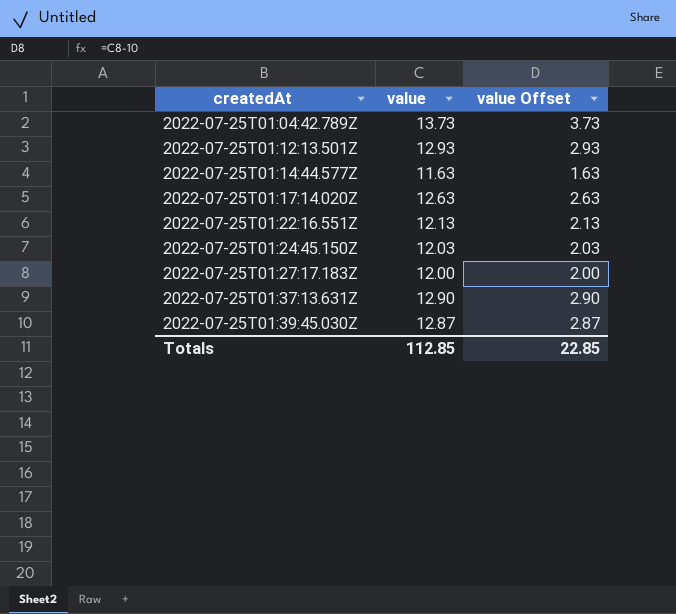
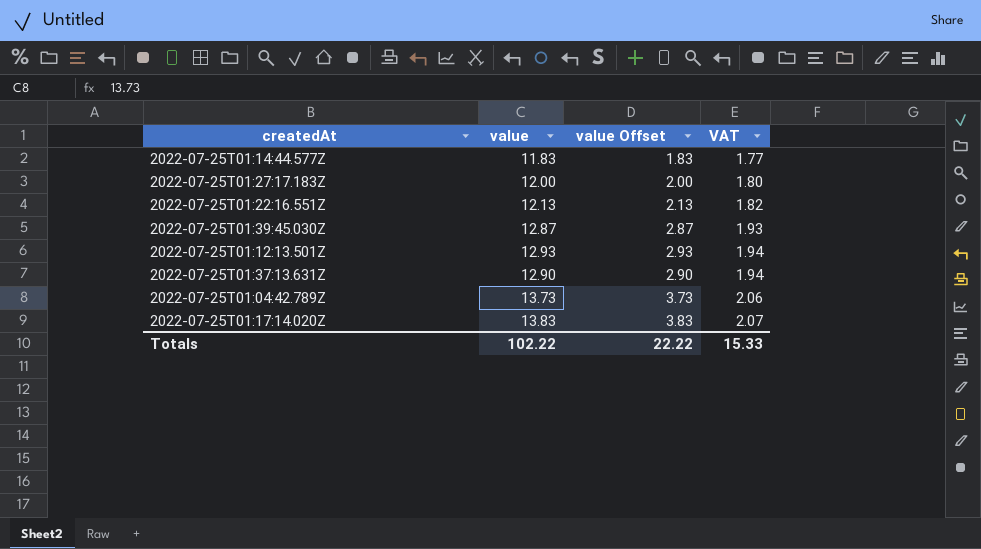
row order: createdAt ascending -> VAT ascending
column VAT | formula: none -> [value] * 0.15
row 2022-07-25T01:24:45.150Z: 12.03 | 2.03 -> none
2022-07-25T01:14:44.577Z | value: 11.63 -> 11.83
2022-07-25T01:14:44.577Z | value Offset: 1.63 -> 1.83
2022-07-25T01:17:14.020Z | value: 12.63 -> 13.83
2022-07-25T01:17:14.020Z | value Offset: 2.63 -> 3.83
Totals | value: 112.85 -> 102.22
Totals | value Offset: 22.85 -> 22.22

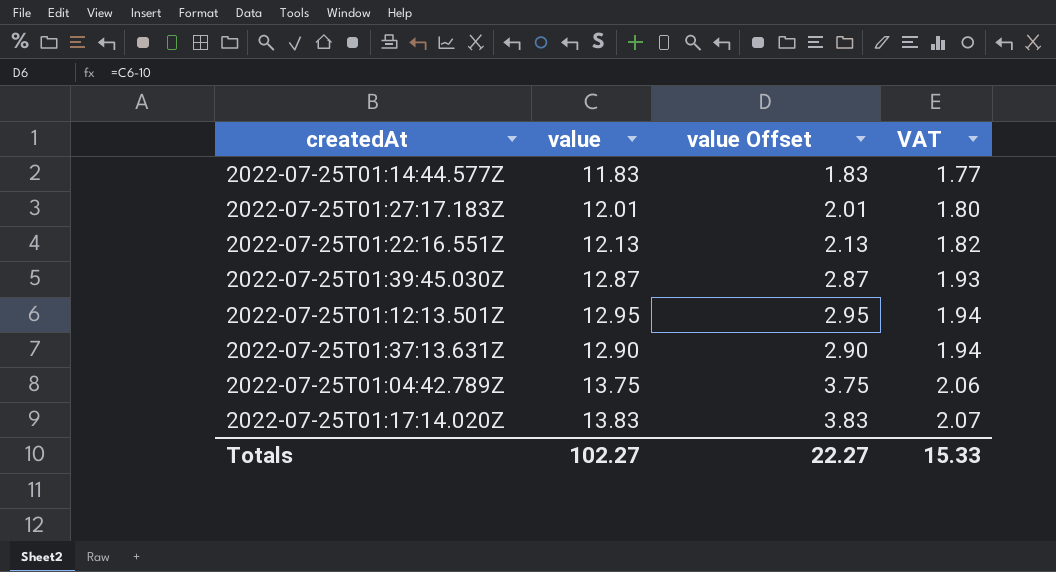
2022-07-25T01:27:17.183Z | value: 12.00 -> 12.01
2022-07-25T01:27:17.183Z | value Offset: 2.00 -> 2.01
2022-07-25T01:12:13.501Z | value: 12.93 -> 12.95
2022-07-25T01:12:13.501Z | value Offset: 2.93 -> 2.95
2022-07-25T01:04:42.789Z | value: 13.73 -> 13.75
2022-07-25T01:04:42.789Z | value Offset: 3.73 -> 3.75
Totals | value: 102.22 -> 102.27
Totals | value Offset: 22.22 -> 22.27

